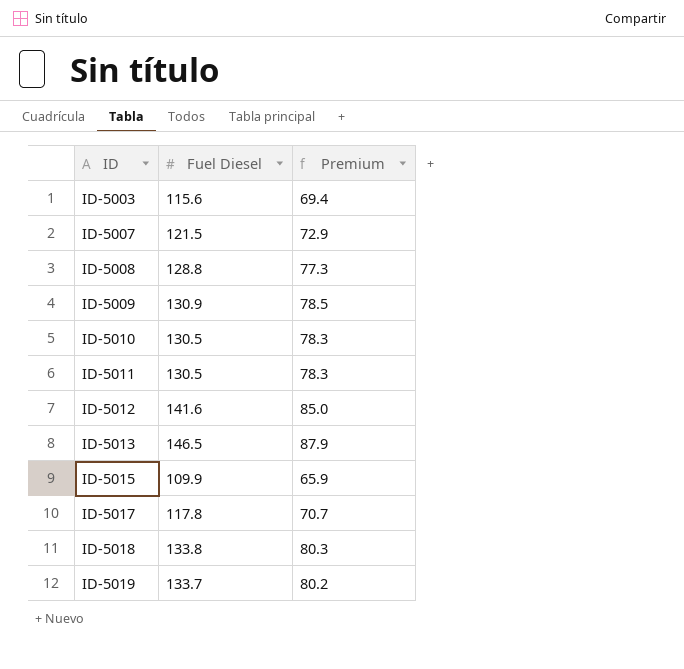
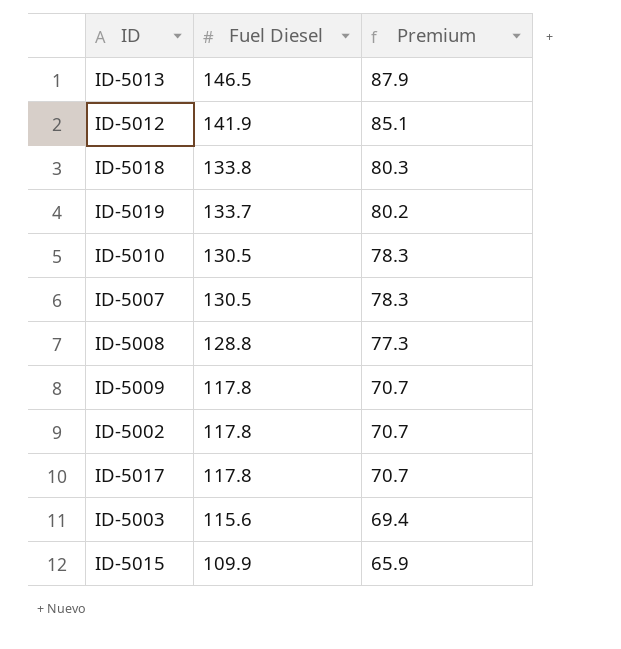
row order: ID ascending -> Fuel Diesel descending
row ID-5011: 130.5 | 78.3 -> none
ID-5012 | Fuel Diesel: 141.6 -> 141.9
ID-5012 | Premium: 85.0 -> 85.1
ID-5007 | Fuel Diesel: 121.5 -> 130.5
ID-5007 | Premium: 72.9 -> 78.3
ID-5009 | Fuel Diesel: 130.9 -> 117.8
ID-5009 | Premium: 78.5 -> 70.7
row ID-5002: none -> 117.8 | 70.7

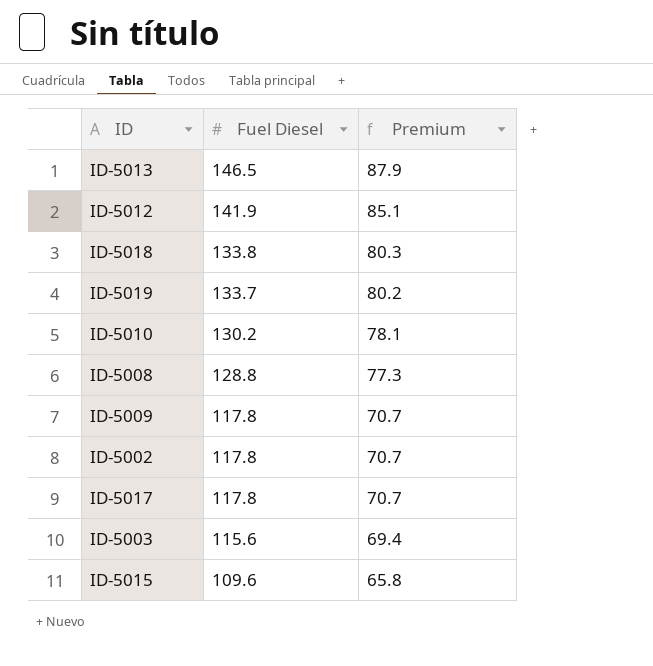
row ID-5007: 130.5 | 78.3 -> none
ID-5010 | Fuel Diesel: 130.5 -> 130.2
ID-5010 | Premium: 78.3 -> 78.1
ID-5015 | Fuel Diesel: 109.9 -> 109.6
ID-5015 | Premium: 65.9 -> 65.8

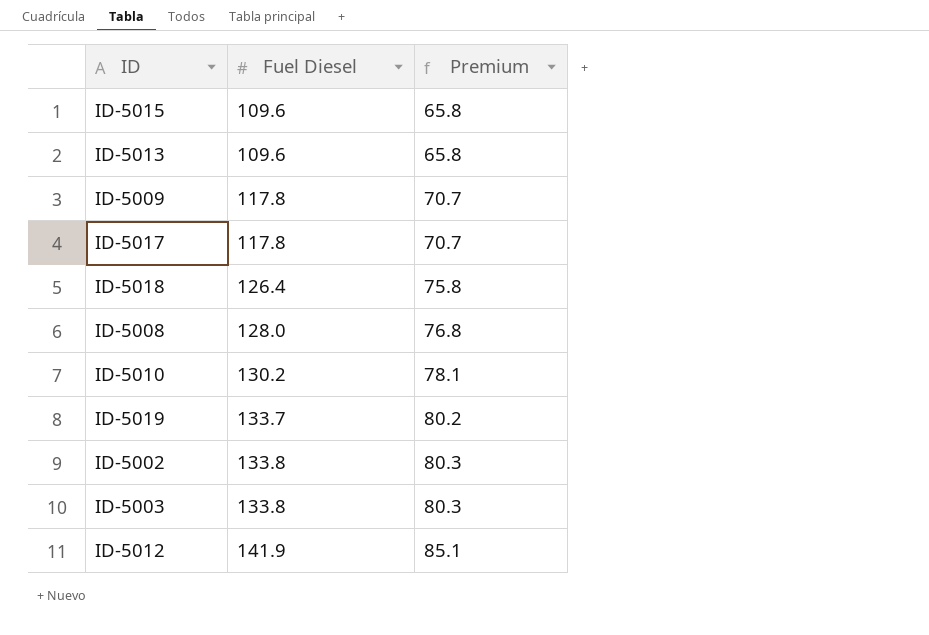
row order: Fuel Diesel descending -> Fuel Diesel ascending
ID-5013 | Fuel Diesel: 146.5 -> 109.6
ID-5013 | Premium: 87.9 -> 65.8
ID-5018 | Fuel Diesel: 133.8 -> 126.4
ID-5018 | Premium: 80.3 -> 75.8
ID-5008 | Fuel Diesel: 128.8 -> 128.0
ID-5008 | Premium: 77.3 -> 76.8
ID-5002 | Fuel Diesel: 117.8 -> 133.8
ID-5002 | Premium: 70.7 -> 80.3
ID-5003 | Fuel Diesel: 115.6 -> 133.8
ID-5003 | Premium: 69.4 -> 80.3

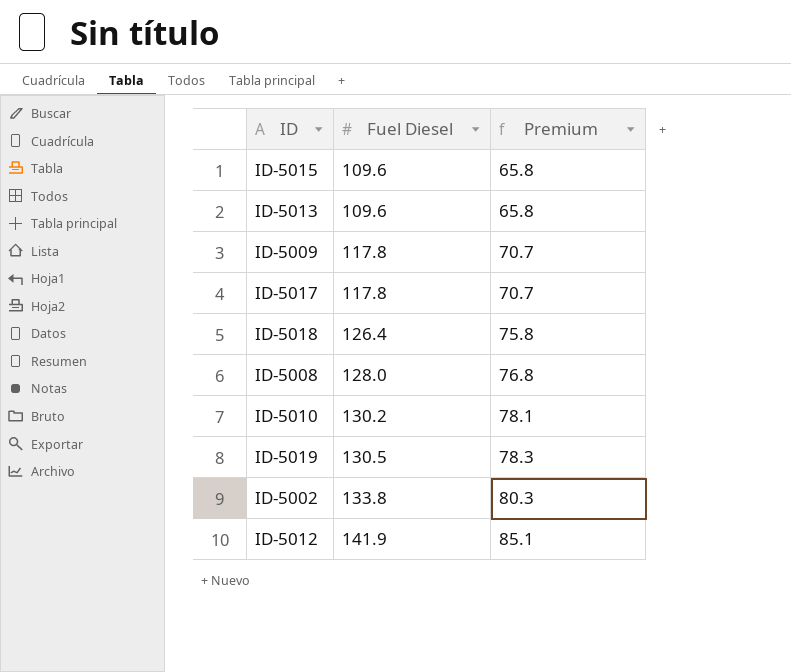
row ID-5003: 133.8 | 80.3 -> none
ID-5019 | Fuel Diesel: 133.7 -> 130.5
ID-5019 | Premium: 80.2 -> 78.3

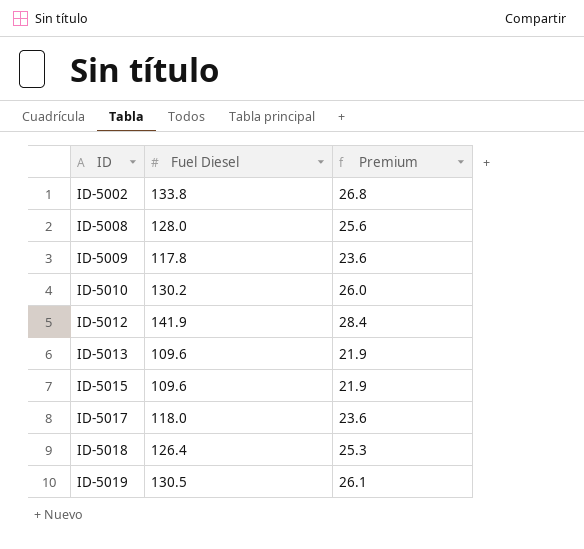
row order: Fuel Diesel ascending -> ID ascending
column Premium | formula: [Fuel Diesel] * 0.6 -> [Fuel Diesel] * 0.2
ID-5017 | Fuel Diesel: 117.8 -> 118.0

